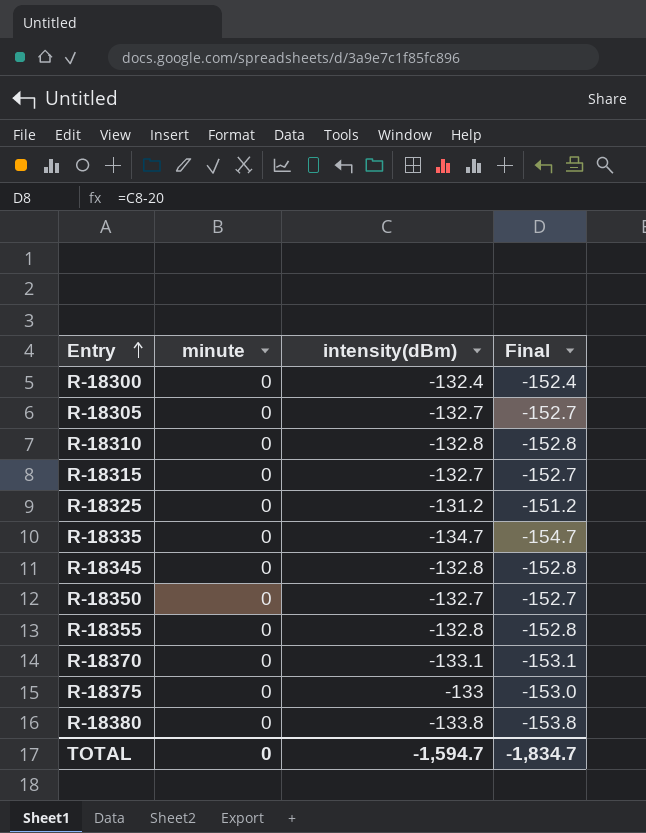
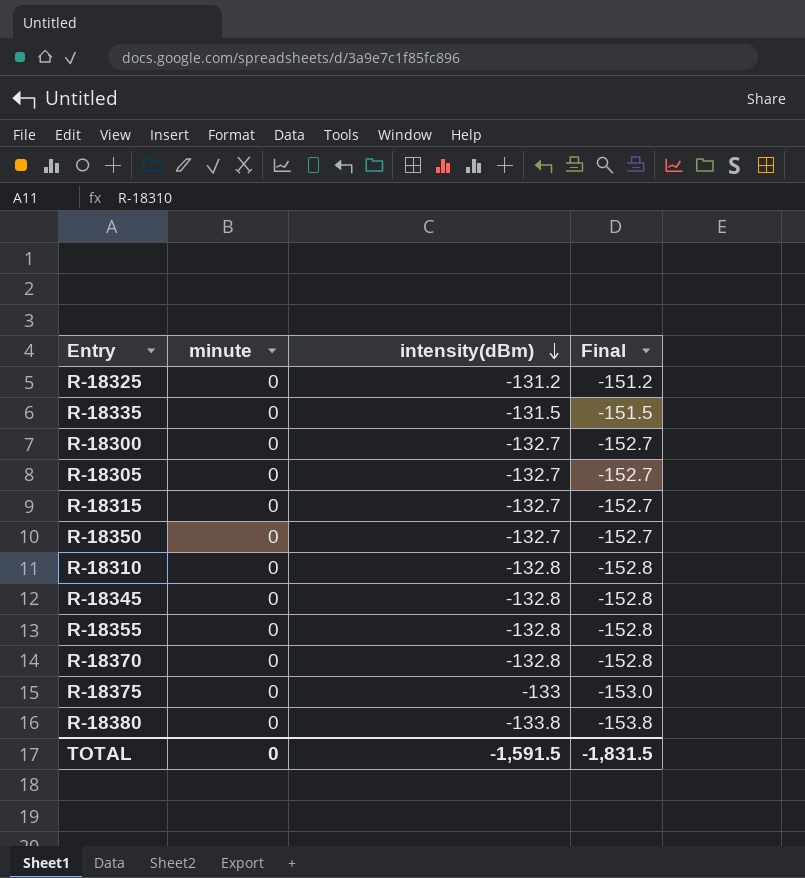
row order: Entry ascending -> intensity(dBm) descending
R-18335 | intensity(dBm): -134.7 -> -131.5
R-18335 | Final: -154.7 -> -151.5
R-18300 | intensity(dBm): -132.4 -> -132.7
R-18300 | Final: -152.4 -> -152.7
R-18370 | intensity(dBm): -133.1 -> -132.8
R-18370 | Final: -153.1 -> -152.8
TOTAL | intensity(dBm): -1,594.7 -> -1,591.5
TOTAL | Final: -1,834.7 -> -1,831.5

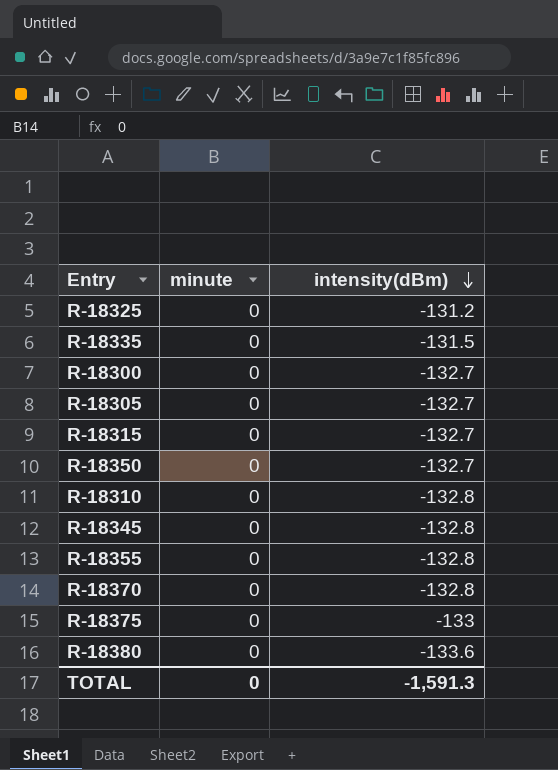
column Final | formula: [intensity(dBm)] - 20 -> none
R-18380 | intensity(dBm): -133.8 -> -133.6
TOTAL | intensity(dBm): -1,591.5 -> -1,591.3

